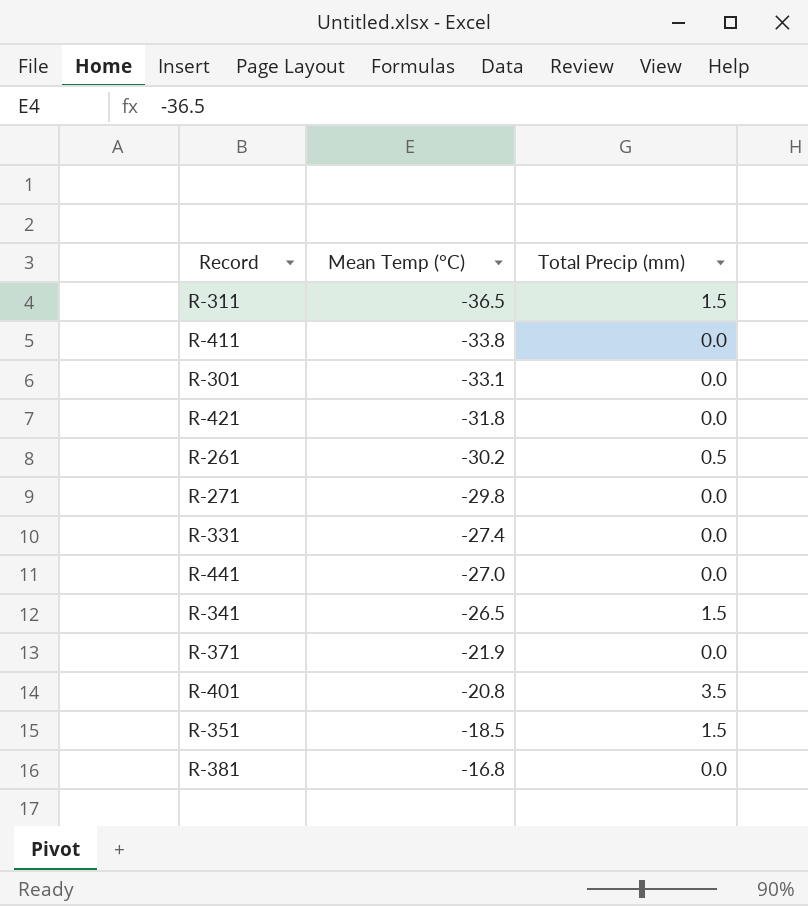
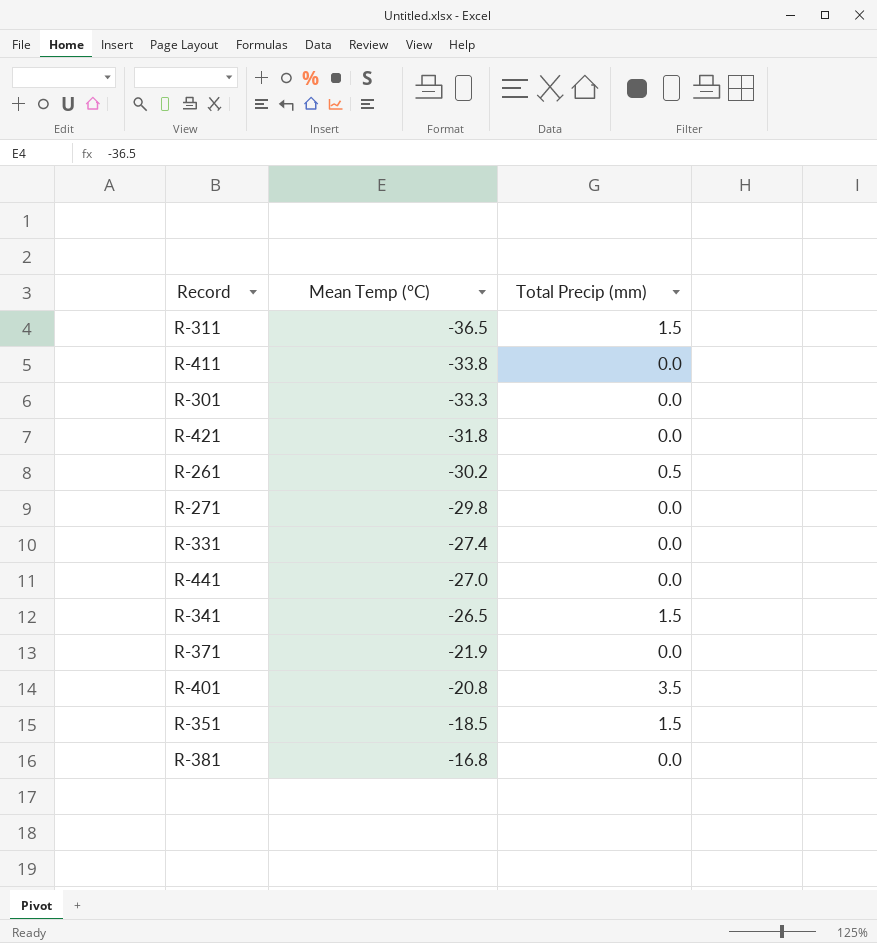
R-301 | Mean Temp (°C): -33.1 -> -33.3

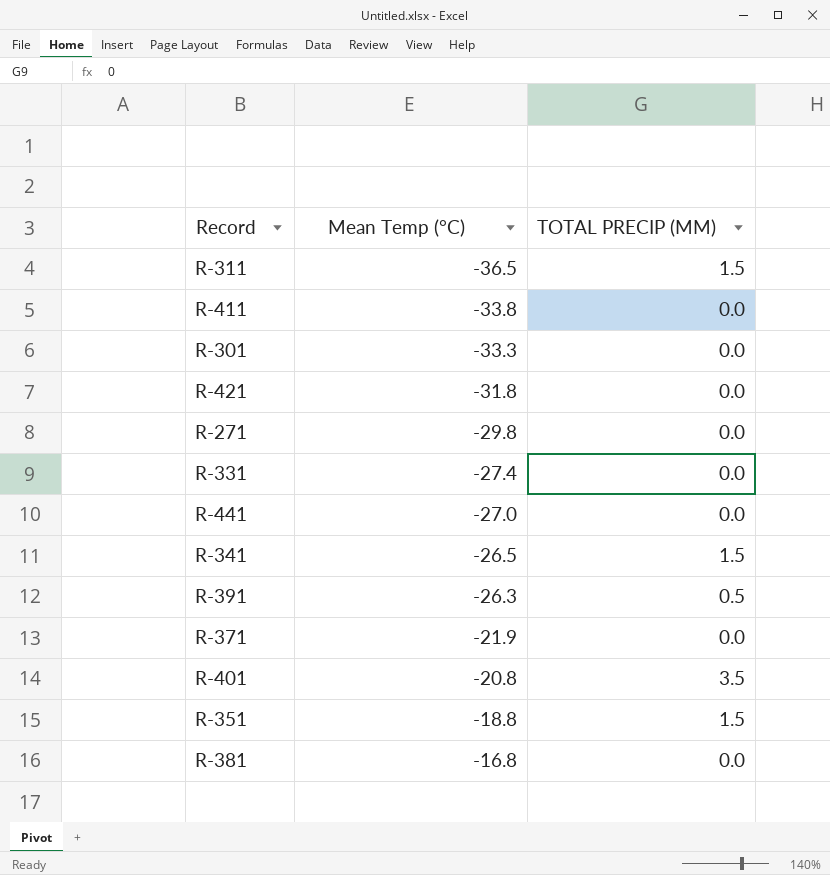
column name: Total Precip (mm) -> TOTAL PRECIP (MM)
row R-261: -30.2 | 0.5 -> none
row R-391: none -> -26.3 | 0.5
R-351 | Mean Temp (°C): -18.5 -> -18.8

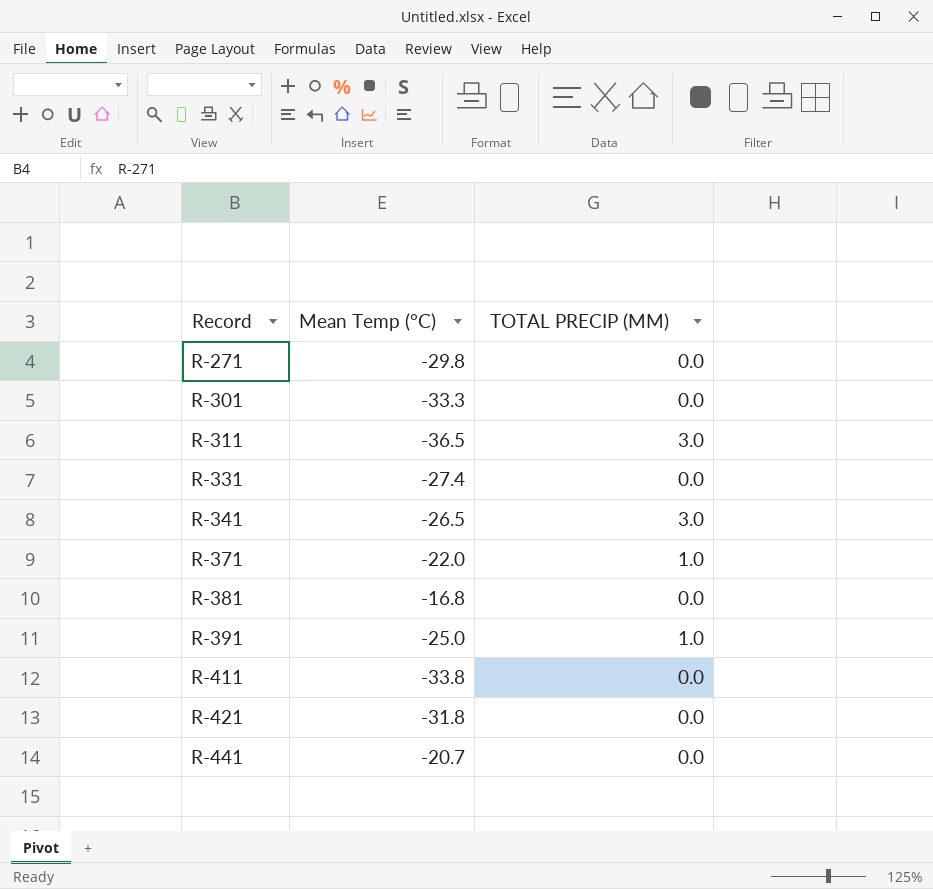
row order: Mean Temp (°C) ascending -> Record ascending
row R-401: -20.8 | 3.5 -> none
row R-351: -18.8 | 1.5 -> none
R-311 | TOTAL PRECIP (MM): 1.5 -> 3.0
R-341 | TOTAL PRECIP (MM): 1.5 -> 3.0
R-371 | Mean Temp (°C): -21.9 -> -22.0
R-371 | TOTAL PRECIP (MM): 0.0 -> 1.0
R-391 | Mean Temp (°C): -26.3 -> -25.0
R-391 | TOTAL PRECIP (MM): 0.5 -> 1.0
R-441 | Mean Temp (°C): -27.0 -> -20.7

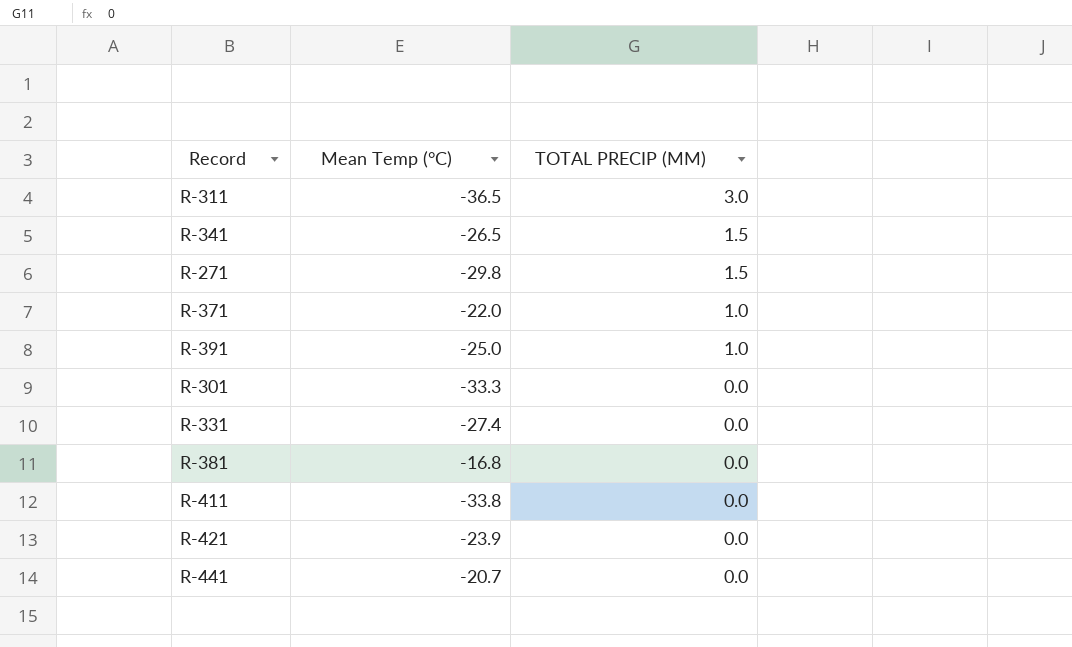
row order: Record ascending -> TOTAL PRECIP (MM) descending
R-341 | TOTAL PRECIP (MM): 3.0 -> 1.5
R-271 | TOTAL PRECIP (MM): 0.0 -> 1.5
R-421 | Mean Temp (°C): -31.8 -> -23.9

